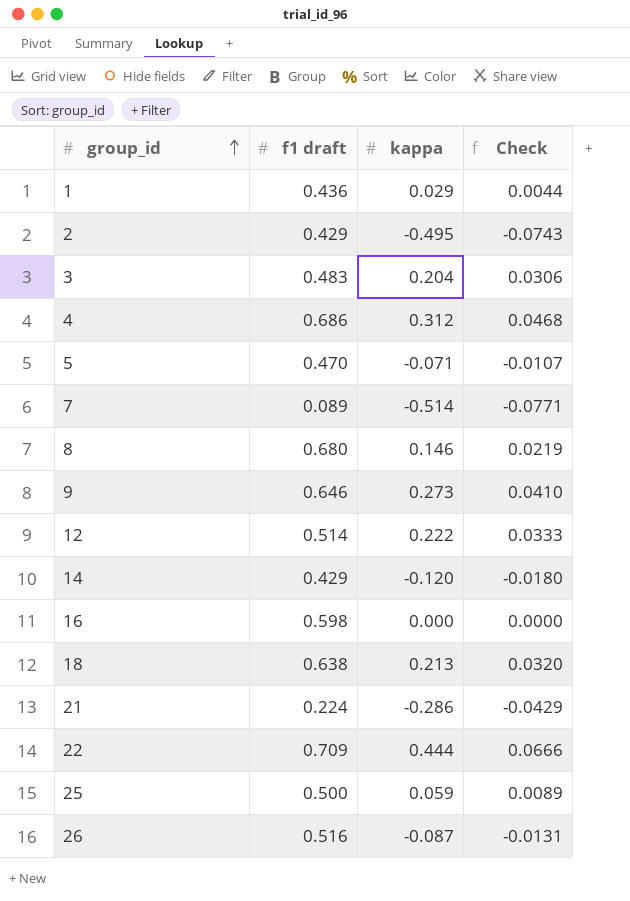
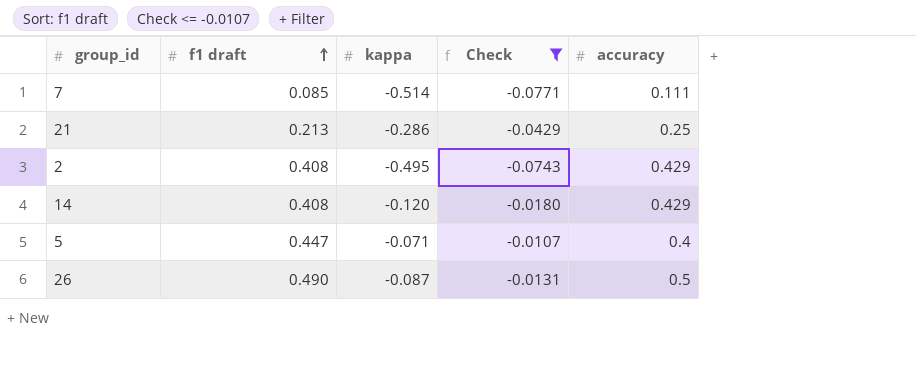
filter: none -> Check <= -0.0107
row order: group_id ascending -> f1 draft ascending
column accuracy | position: none -> 5
7 | f1 draft: 0.089 -> 0.085
21 | f1 draft: 0.224 -> 0.213
2 | f1 draft: 0.429 -> 0.408
14 | f1 draft: 0.429 -> 0.408
5 | f1 draft: 0.470 -> 0.447
26 | f1 draft: 0.516 -> 0.490

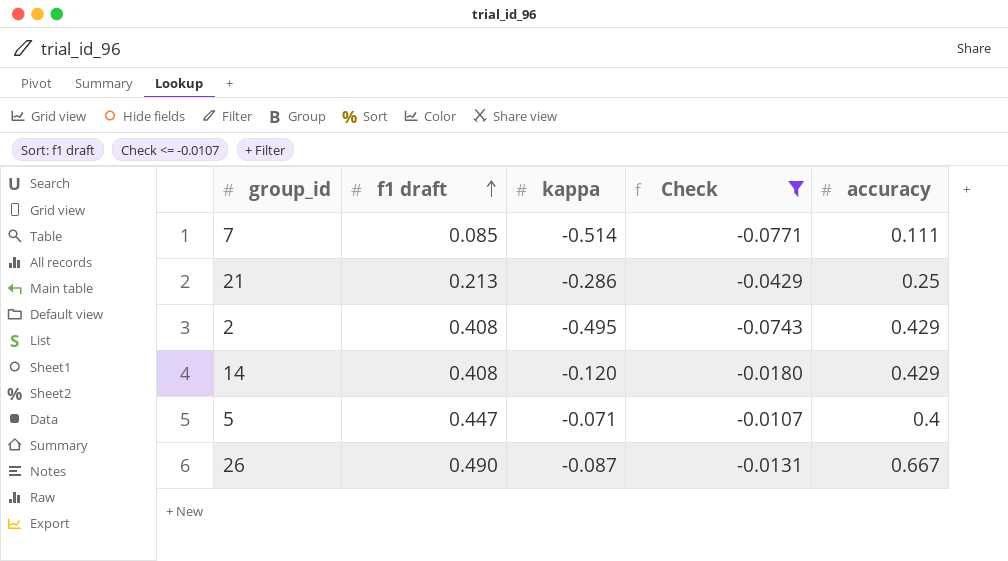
26 | accuracy: 0.5 -> 0.667

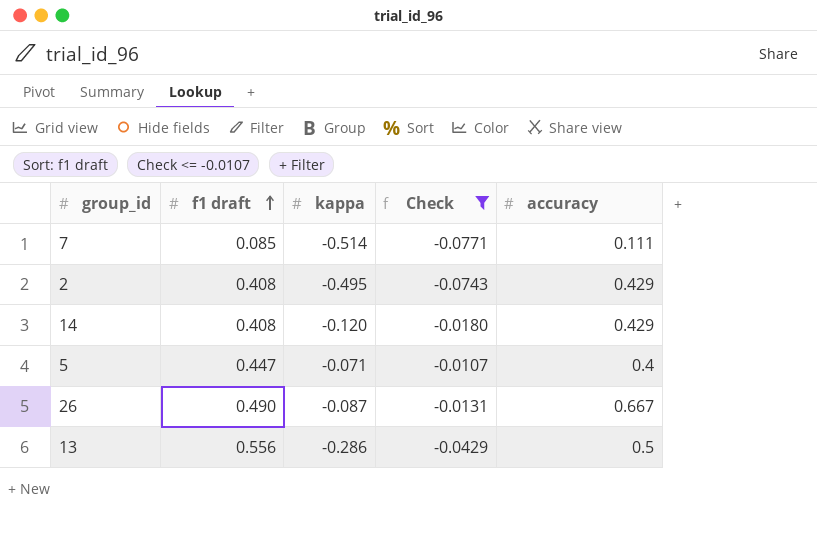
row 21: 0.213 | -0.286 | -0.0429 | 0.25 -> none
row 13: none -> 0.556 | -0.286 | -0.0429 | 0.5

